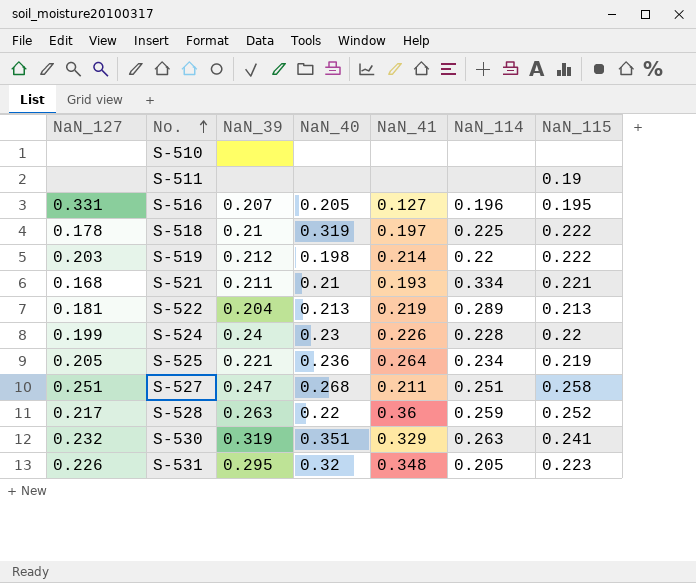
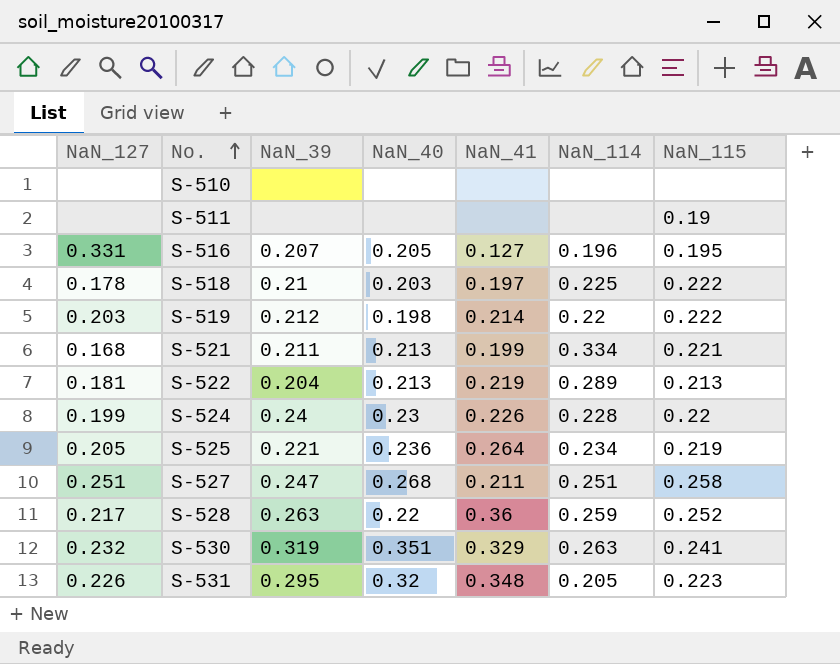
S-518 | NaN_40: 0.319 -> 0.203
S-521 | NaN_40: 0.21 -> 0.213
S-521 | NaN_41: 0.193 -> 0.199

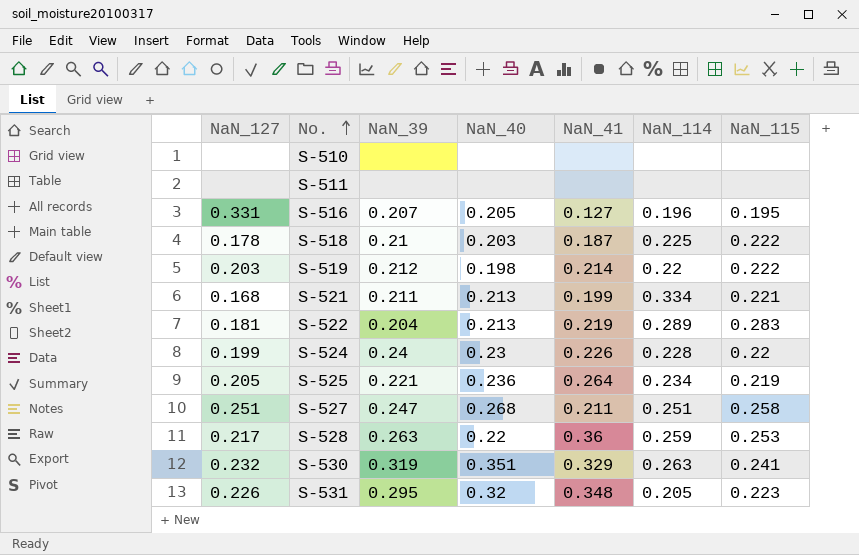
S-511 | NaN_115: 0.19 -> none
S-518 | NaN_41: 0.197 -> 0.187
S-522 | NaN_115: 0.213 -> 0.283
S-528 | NaN_115: 0.252 -> 0.253

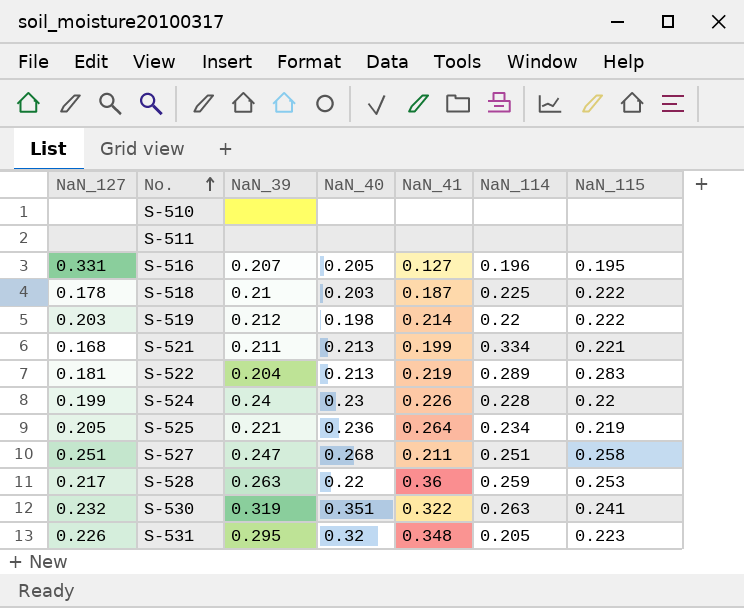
S-530 | NaN_41: 0.329 -> 0.322

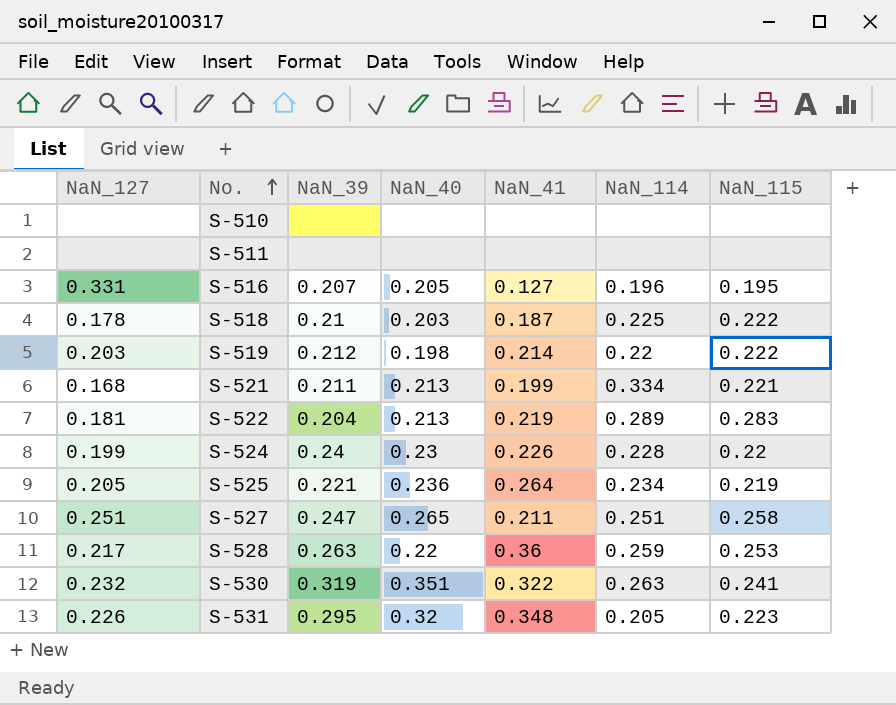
S-527 | NaN_40: 0.268 -> 0.265

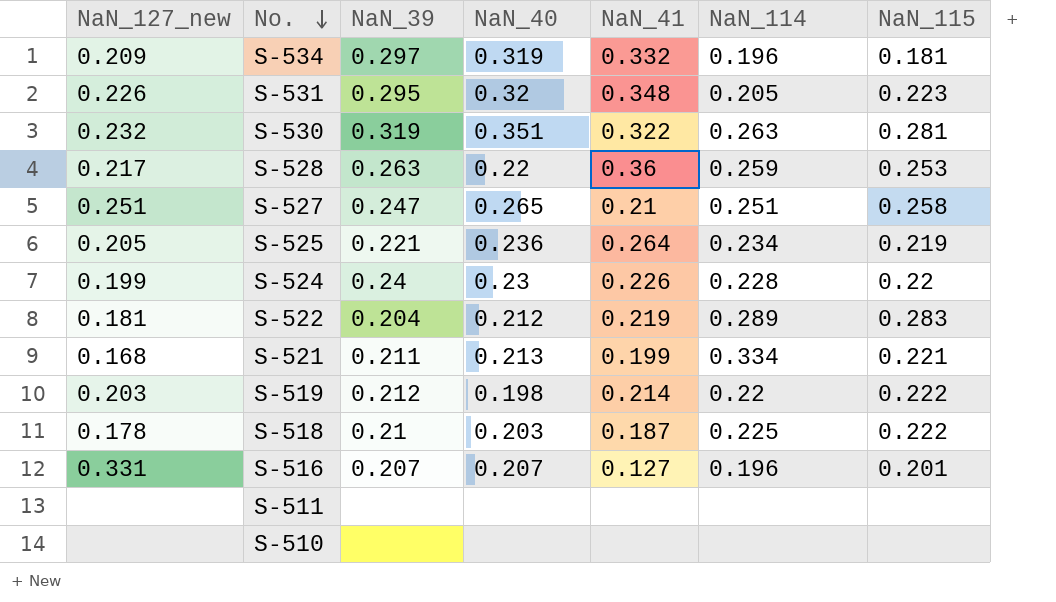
row order: No. ascending -> No. descending
column name: NaN_127 -> NaN_127_new
row S-534: none -> 0.209 | 0.297 | 0.319 | 0.332 | 0.196 | 0.181
S-530 | NaN_115: 0.241 -> 0.281
S-527 | NaN_41: 0.211 -> 0.21
S-522 | NaN_40: 0.213 -> 0.212
S-516 | NaN_40: 0.205 -> 0.207
S-516 | NaN_115: 0.195 -> 0.201

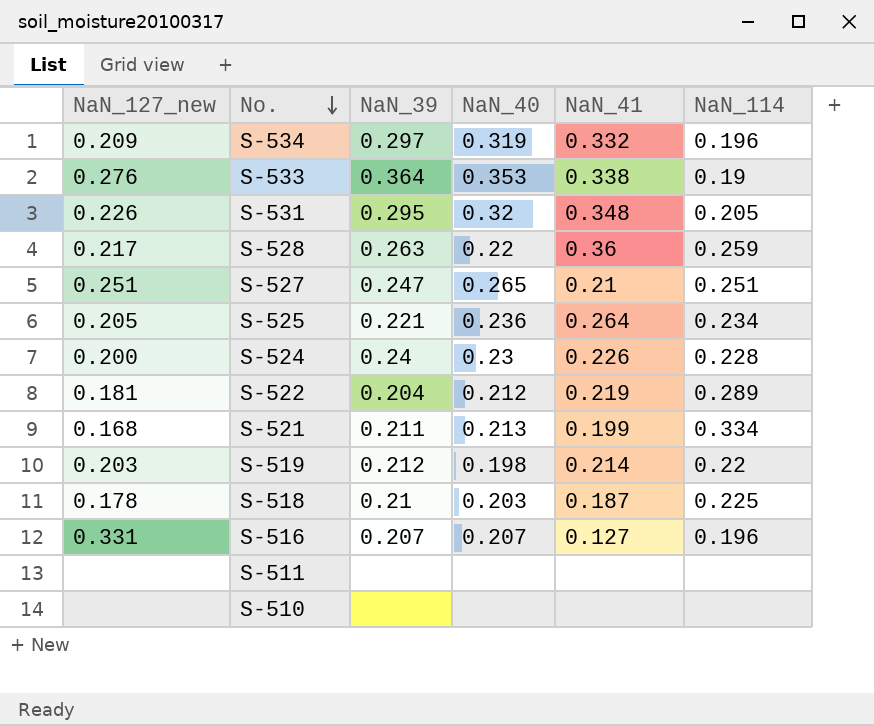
column NaN_115 | position: 7 -> none
row S-530: 0.232 | 0.319 | 0.351 | 0.322 | 0.263 | 0.281 -> none
row S-533: none -> 0.276 | 0.364 | 0.353 | 0.338 | 0.19
S-524 | NaN_127_new: 0.199 -> 0.200

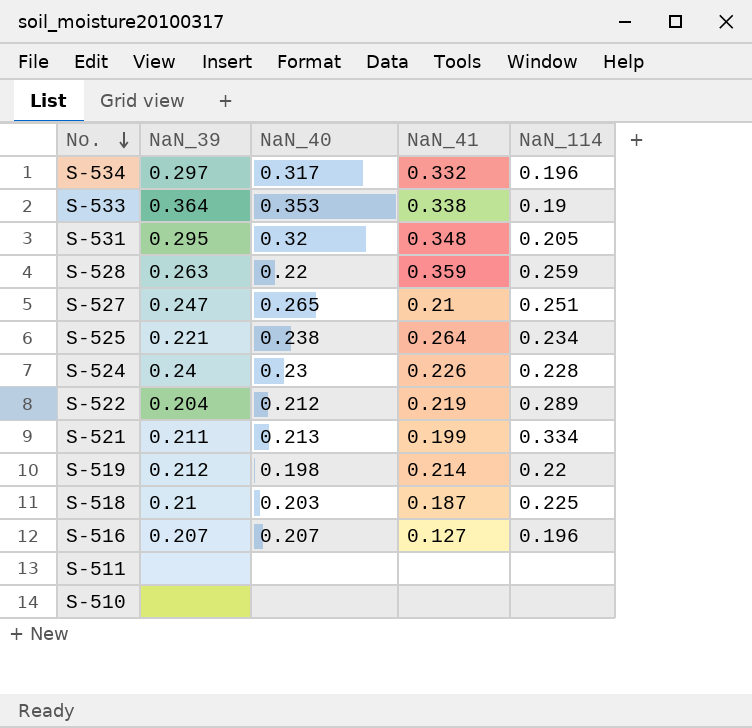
column NaN_127_new | position: 1 -> none
S-534 | NaN_40: 0.319 -> 0.317
S-528 | NaN_41: 0.36 -> 0.359
S-525 | NaN_40: 0.236 -> 0.238

